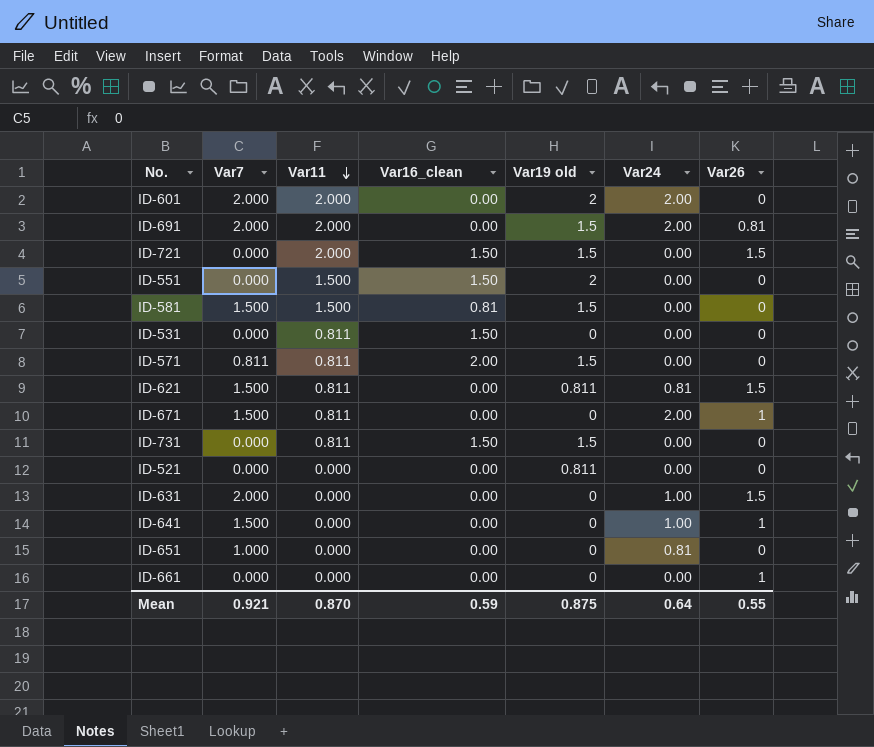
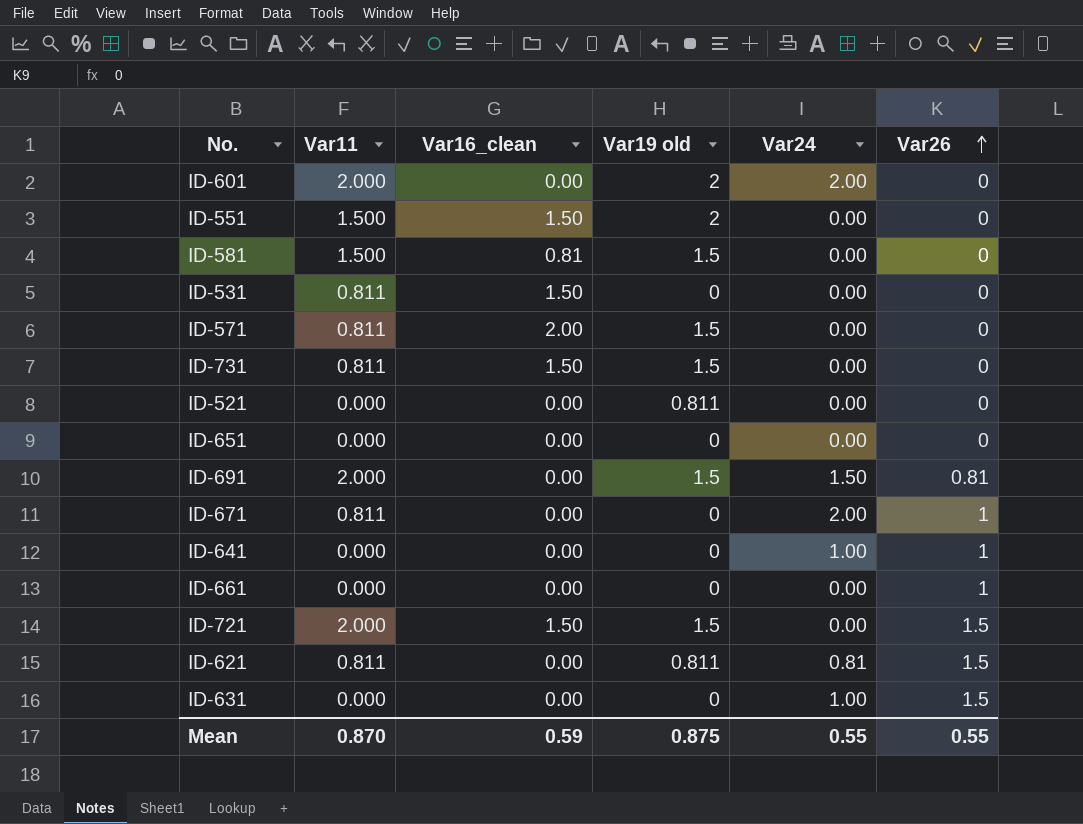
row order: Var11 descending -> Var26 ascending
column Var7 | position: 2 -> none
ID-651 | Var24: 0.81 -> 0.00
ID-691 | Var24: 2.00 -> 1.50
Mean | Var24: 0.64 -> 0.55

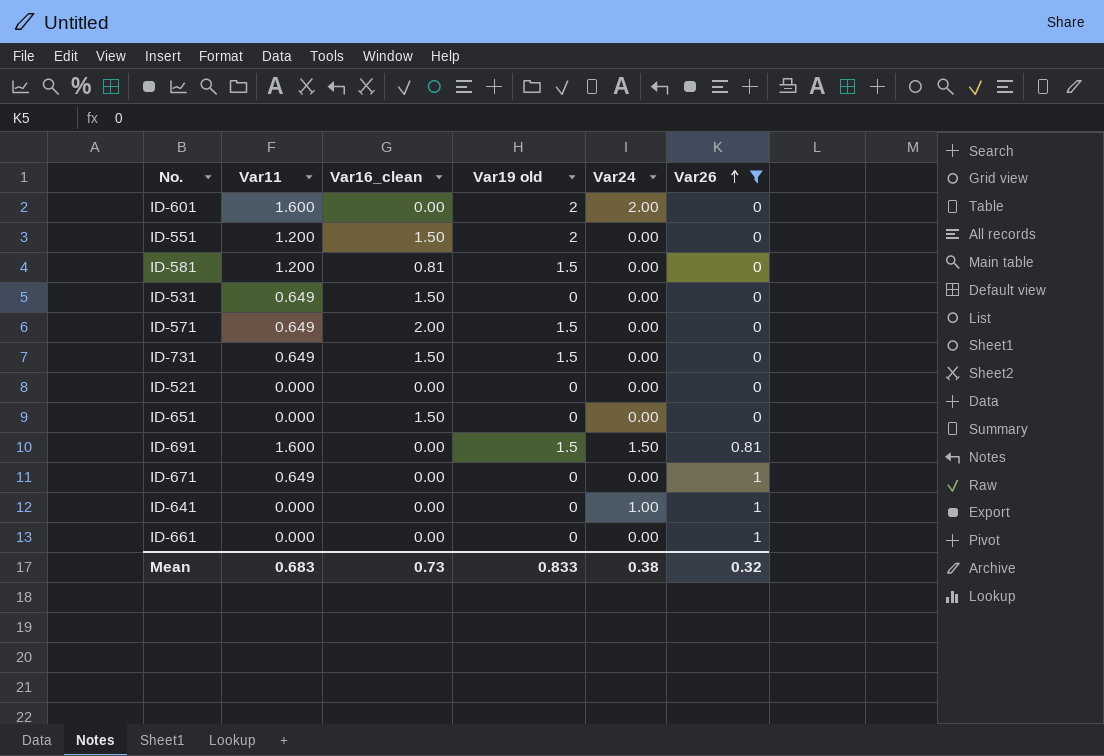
filter: none -> Var26 != 1.5
ID-601 | Var11: 2.000 -> 1.600
ID-551 | Var11: 1.500 -> 1.200
ID-581 | Var11: 1.500 -> 1.200
ID-531 | Var11: 0.811 -> 0.649
ID-571 | Var11: 0.811 -> 0.649
ID-731 | Var11: 0.811 -> 0.649
ID-521 | Var19 old: 0.811 -> 0
ID-651 | Var16_clean: 0.00 -> 1.50
ID-691 | Var11: 2.000 -> 1.600
ID-671 | Var11: 0.811 -> 0.649
ID-671 | Var24: 2.00 -> 0.00
Mean | Var11: 0.870 -> 0.683
Mean | Var16_clean: 0.59 -> 0.73
Mean | Var19 old: 0.875 -> 0.833
Mean | Var24: 0.55 -> 0.38
Mean | Var26: 0.55 -> 0.32

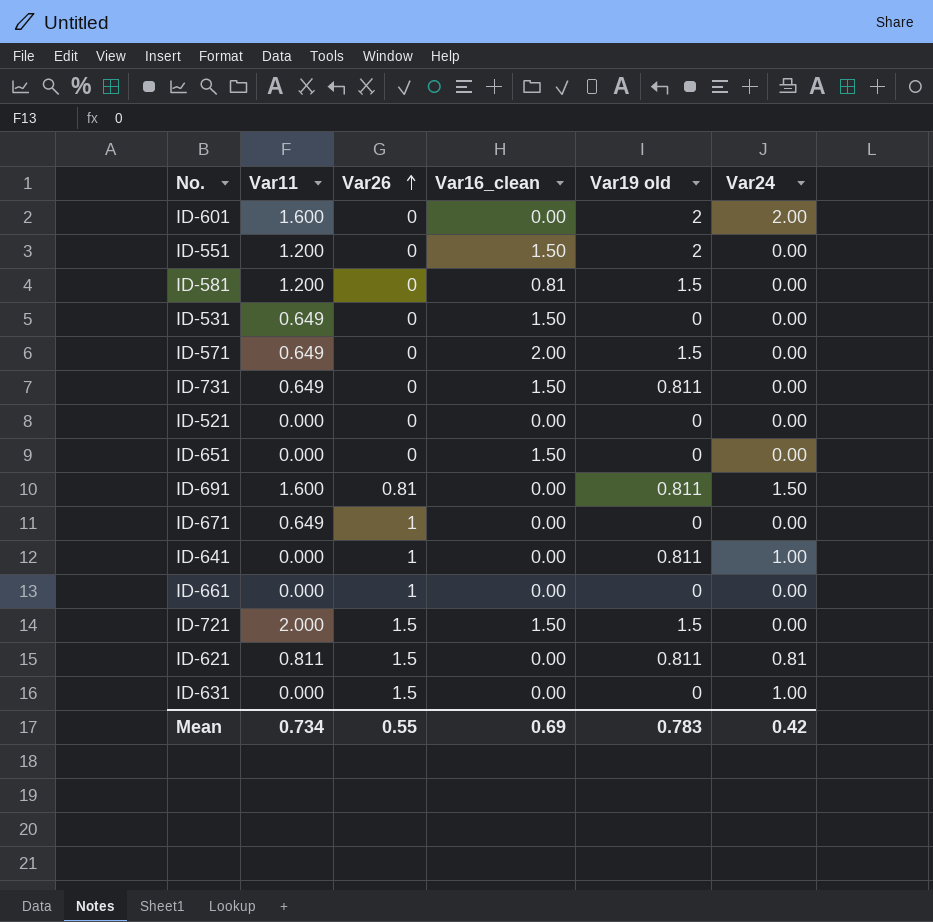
filter: Var26 != 1.5 -> none
column Var26 | position: 6 -> 3
ID-731 | Var19 old: 1.5 -> 0.811
ID-691 | Var19 old: 1.5 -> 0.811
ID-641 | Var19 old: 0 -> 0.811
Mean | Var11: 0.683 -> 0.734
Mean | Var26: 0.32 -> 0.55
Mean | Var16_clean: 0.73 -> 0.69
Mean | Var19 old: 0.833 -> 0.783
Mean | Var24: 0.38 -> 0.42

